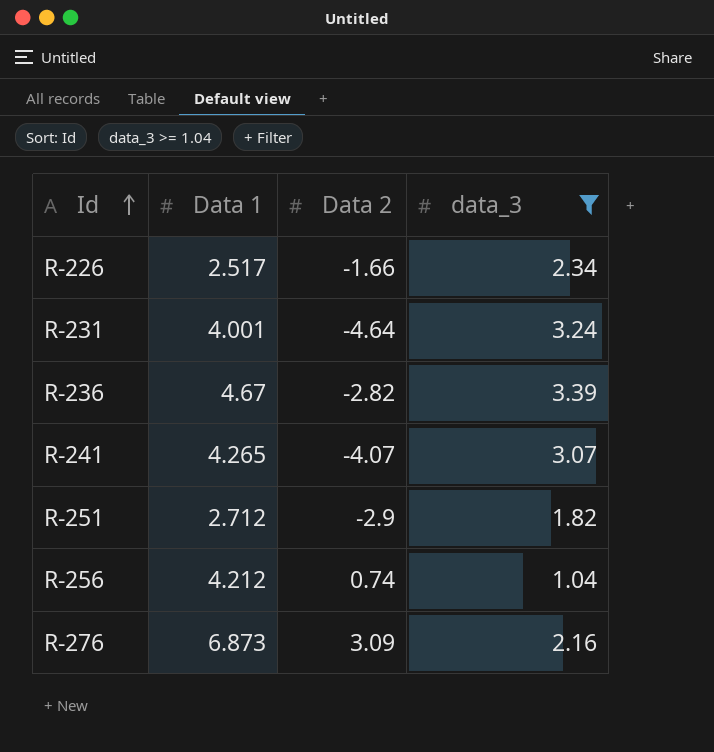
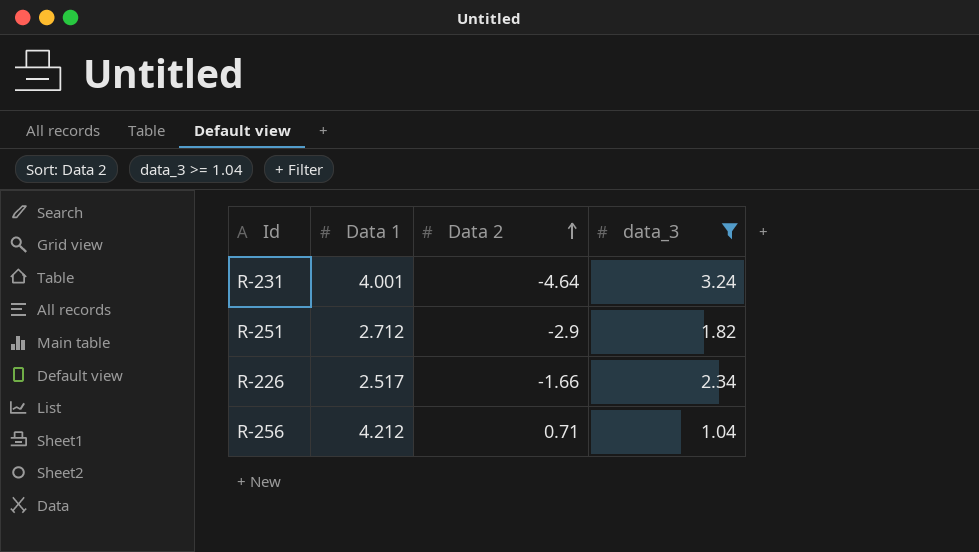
row order: Id ascending -> Data 2 ascending
row R-236: 4.67 | -2.82 | 3.39 -> none
row R-241: 4.265 | -4.07 | 3.07 -> none
row R-276: 6.873 | 3.09 | 2.16 -> none
R-256 | Data 2: 0.74 -> 0.71

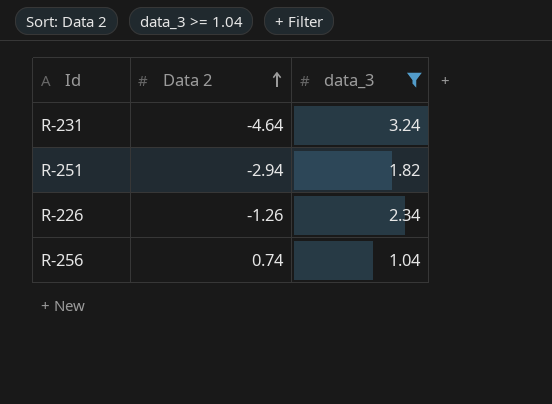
column Data 1 | position: 2 -> none
R-251 | Data 2: -2.9 -> -2.94
R-226 | Data 2: -1.66 -> -1.26
R-256 | Data 2: 0.71 -> 0.74

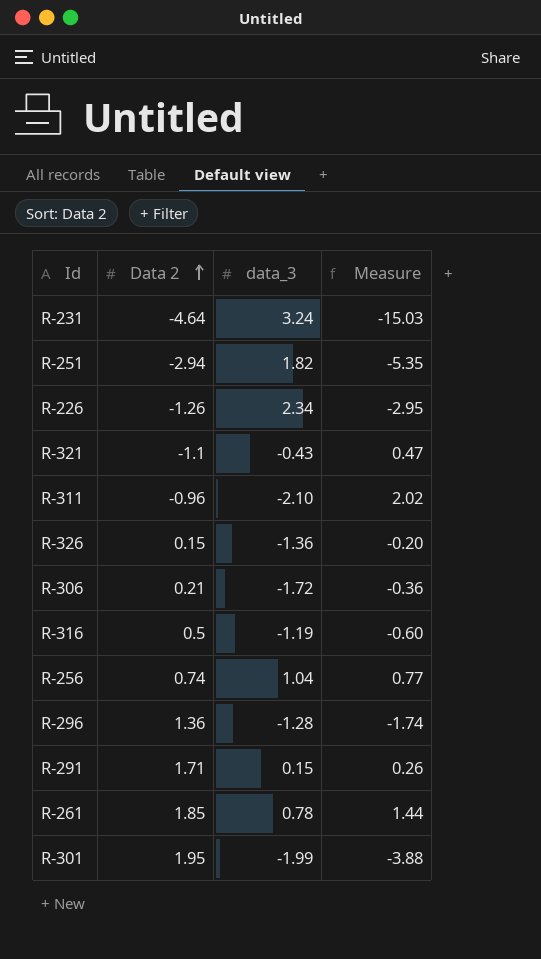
filter: data_3 >= 1.04 -> none
column Measure | formula: none -> [Data 2] * [data_3]

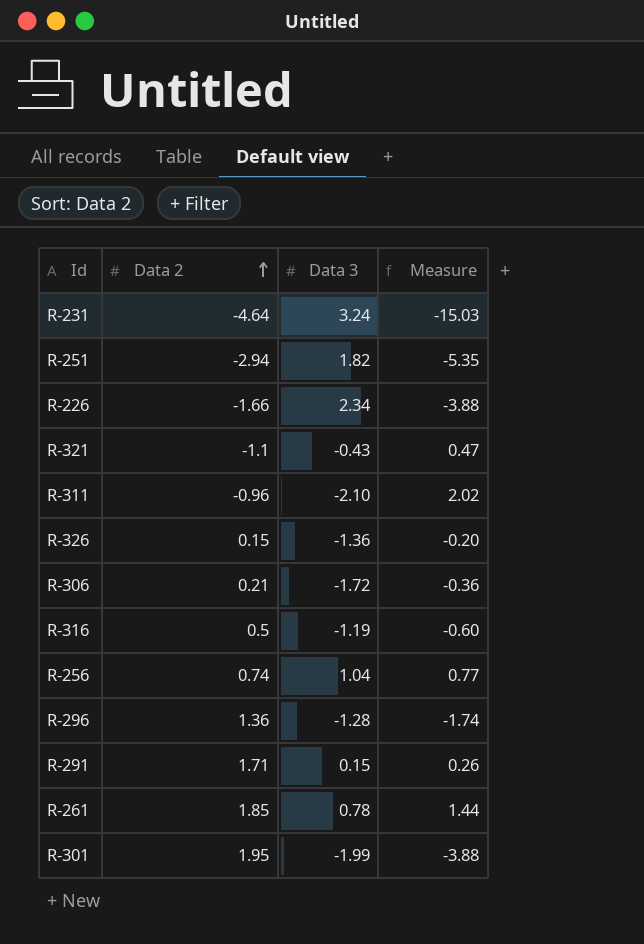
column name: data_3 -> Data 3
R-226 | Data 2: -1.26 -> -1.66
R-226 | Measure: -2.95 -> -3.88

